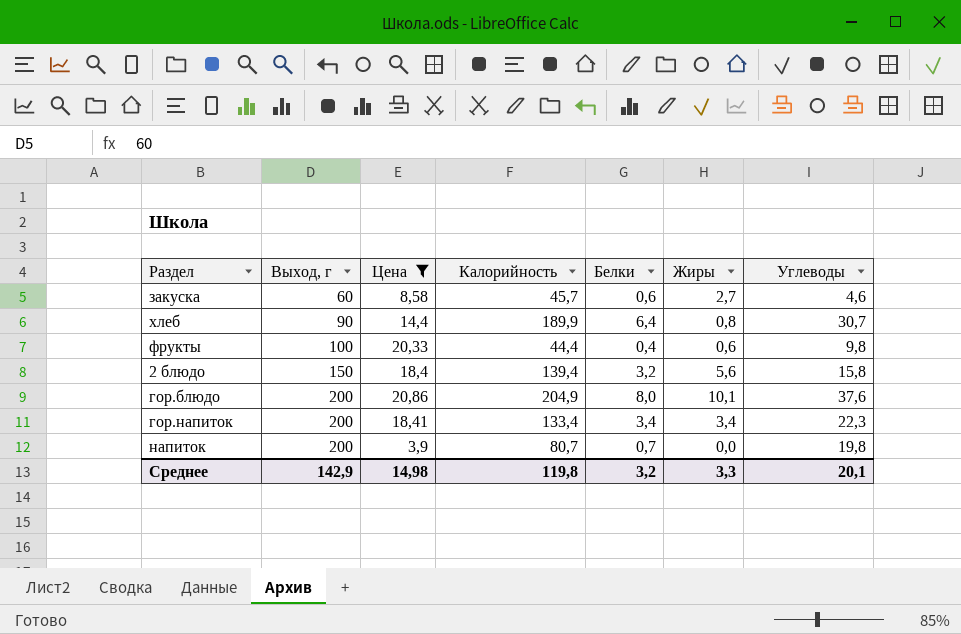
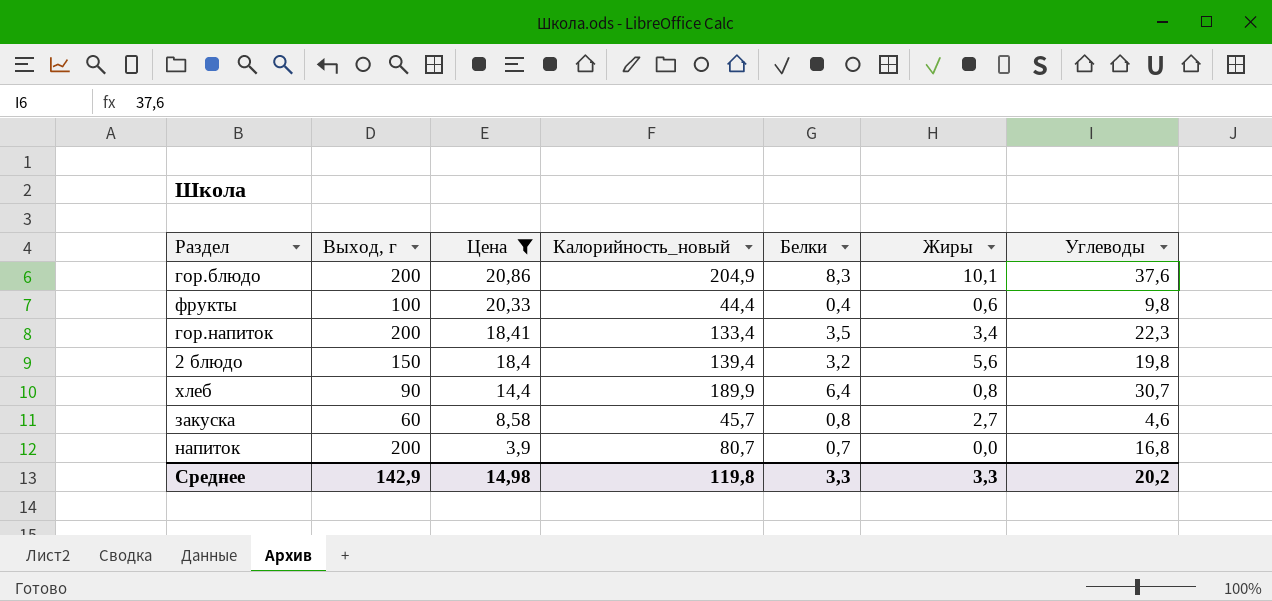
row order: Выход, г ascending -> Цена descending
column name: Калорийность -> Калорийность_новый
гор.блюдо | Белки: 8,0 -> 8,3
гор.напиток | Белки: 3,4 -> 3,5
2 блюдо | Углеводы: 15,8 -> 19,8
закуска | Белки: 0,6 -> 0,8
напиток | Углеводы: 19,8 -> 16,8
Среднее | Белки: 3,2 -> 3,3
Среднее | Углеводы: 20,1 -> 20,2

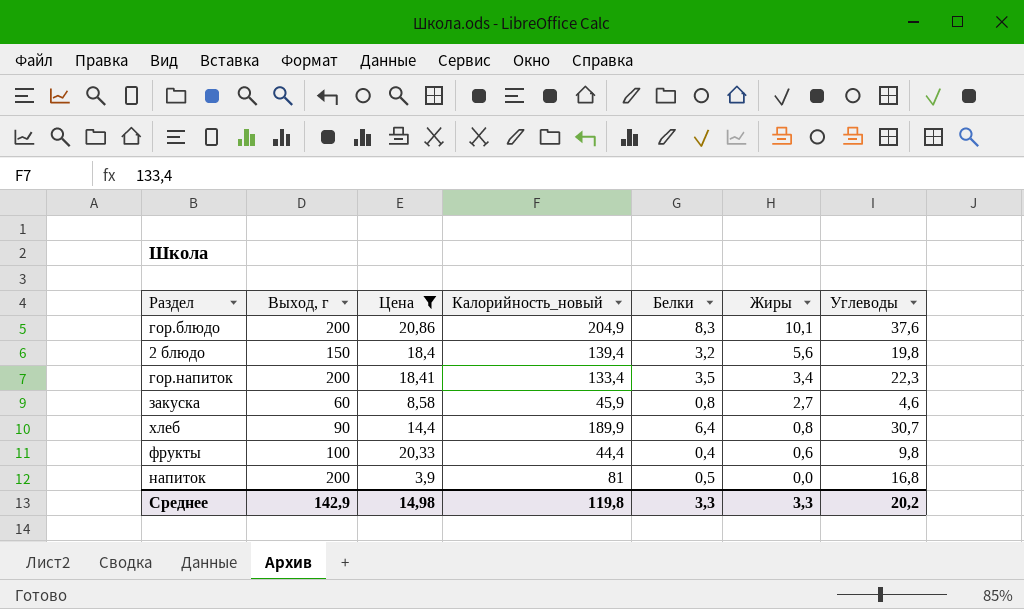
row order: Цена descending -> Жиры descending
закуска | Калорийность_новый: 45,7 -> 45,9
напиток | Калорийность_новый: 80,7 -> 81
напиток | Белки: 0,7 -> 0,5

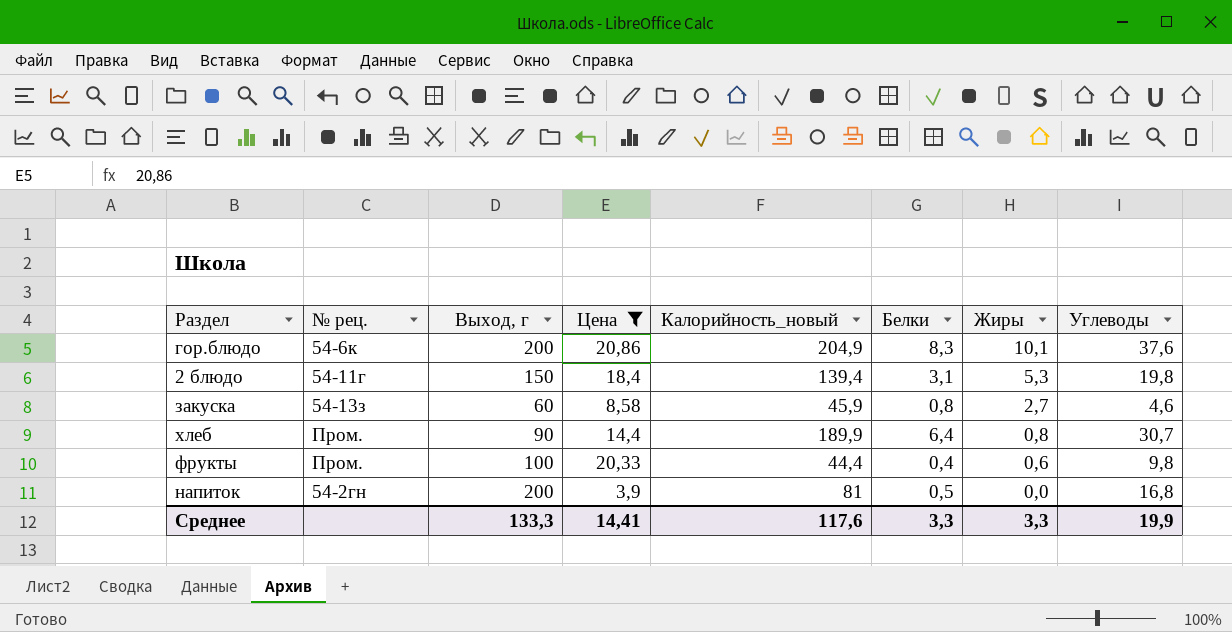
column № рец. | position: none -> 2
row гор.напиток: 200 | 18,41 | 133,4 | 3,5 | 3,4 | 22,3 -> none
2 блюдо | Белки: 3,2 -> 3,1
2 блюдо | Жиры: 5,6 -> 5,3
Среднее | Выход, г: 142,9 -> 133,3
Среднее | Цена: 14,98 -> 14,41
Среднее | Калорийность_новый: 119,8 -> 117,6
Среднее | Углеводы: 20,2 -> 19,9

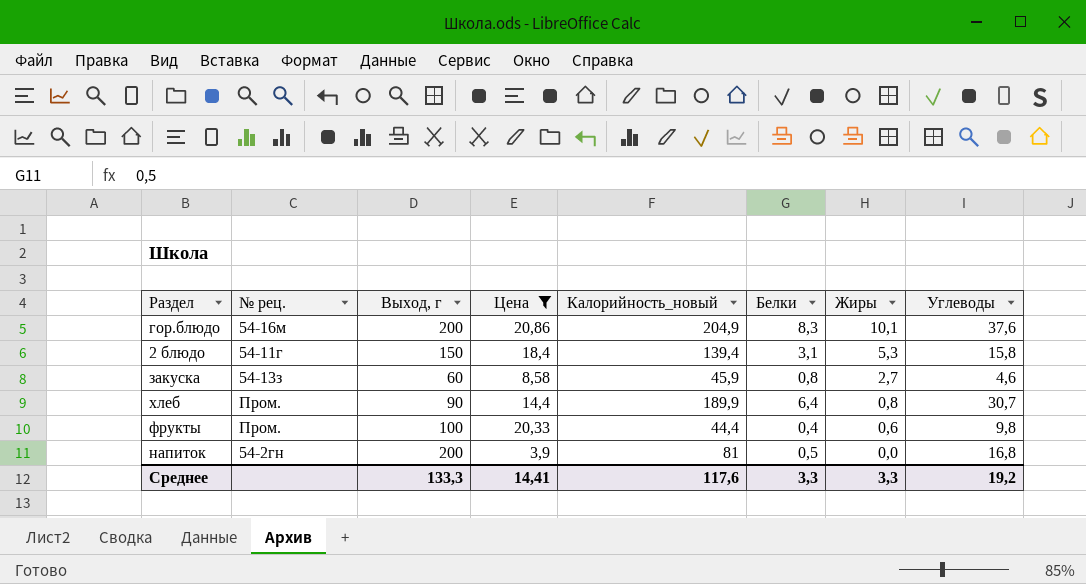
гор.блюдо | № рец.: 54-6к -> 54-16м
2 блюдо | Углеводы: 19,8 -> 15,8
Среднее | Углеводы: 19,9 -> 19,2

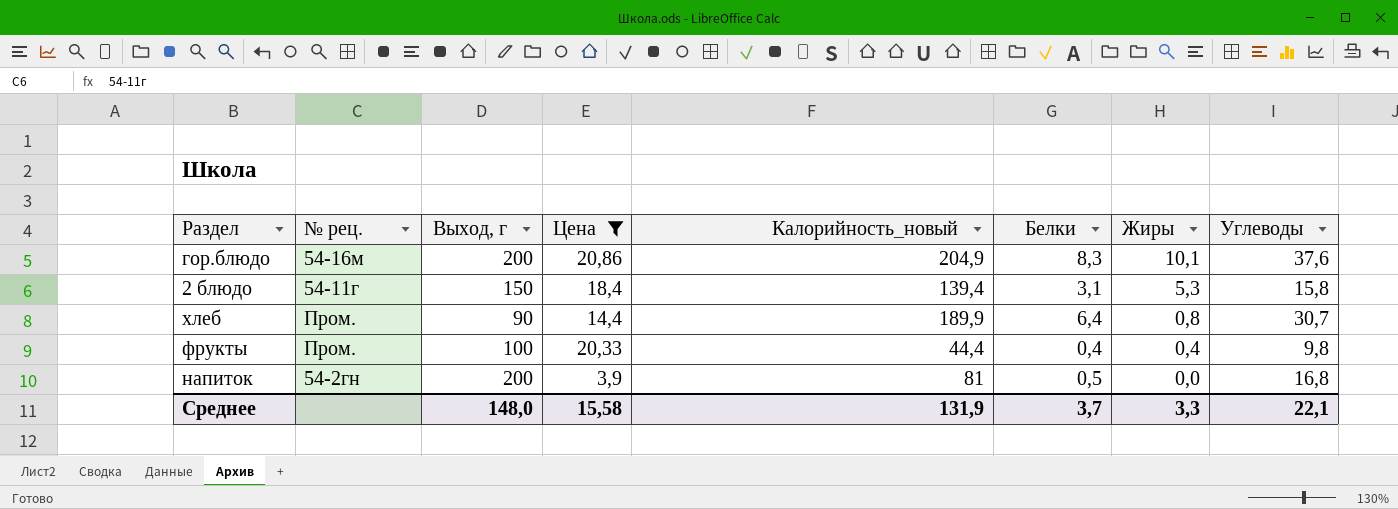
row закуска: 54-13з | 60 | 8,58 | 45,9 | 0,8 | 2,7 | 4,6 -> none
фрукты | Жиры: 0,6 -> 0,4
Среднее | Выход, г: 133,3 -> 148,0
Среднее | Цена: 14,41 -> 15,58
Среднее | Калорийность_новый: 117,6 -> 131,9
Среднее | Белки: 3,3 -> 3,7
Среднее | Углеводы: 19,2 -> 22,1

